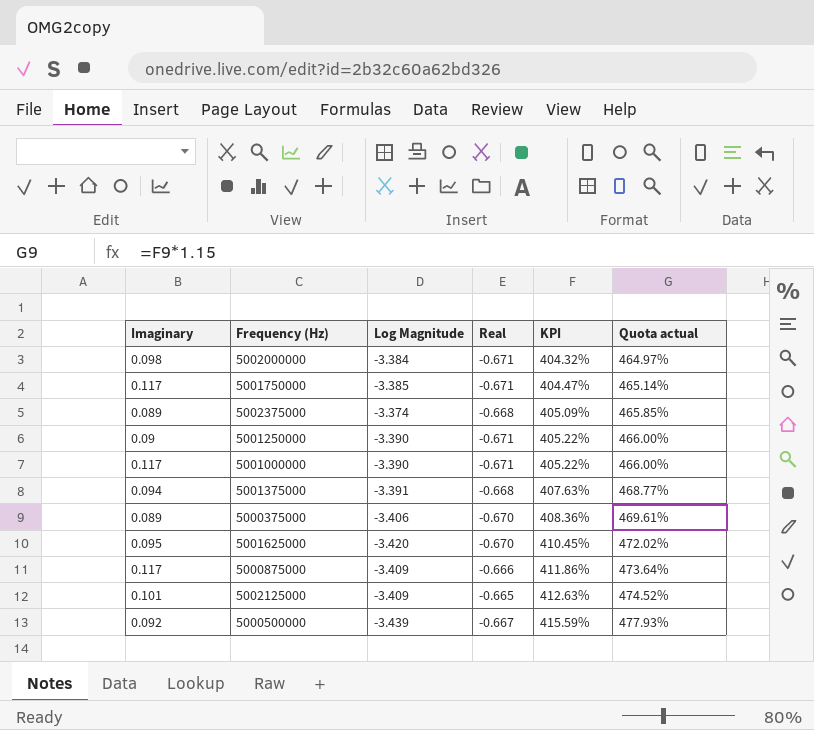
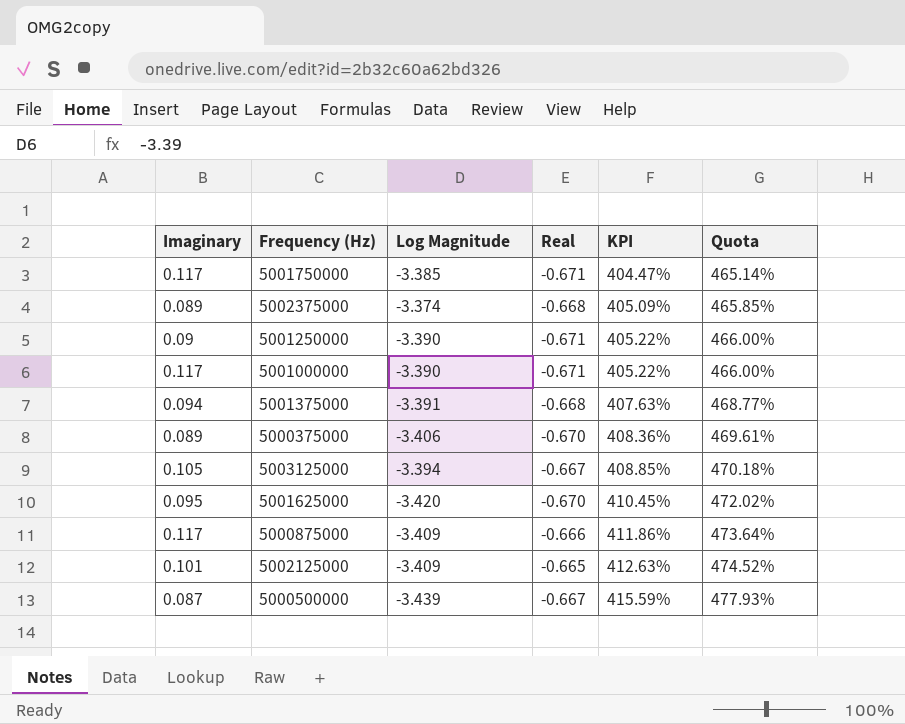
column name: Quota actual -> Quota
row 5002000000: 0.098 | -3.384 | -0.671 | 404.32% | 464.97% -> none
row 5003125000: none -> 0.105 | -3.394 | -0.667 | 408.85% | 470.18%
5000500000 | Imaginary: 0.092 -> 0.087

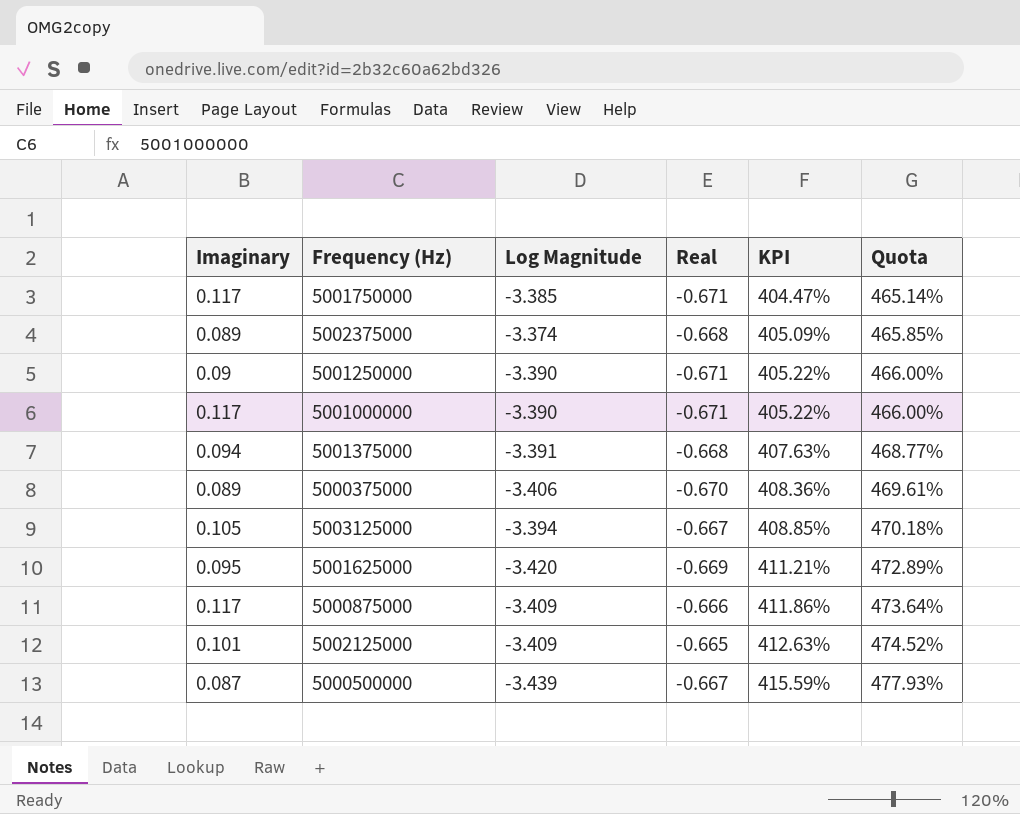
5001625000 | Real: -0.670 -> -0.669
5001625000 | KPI: 410.45% -> 411.21%
5001625000 | Quota: 472.02% -> 472.89%

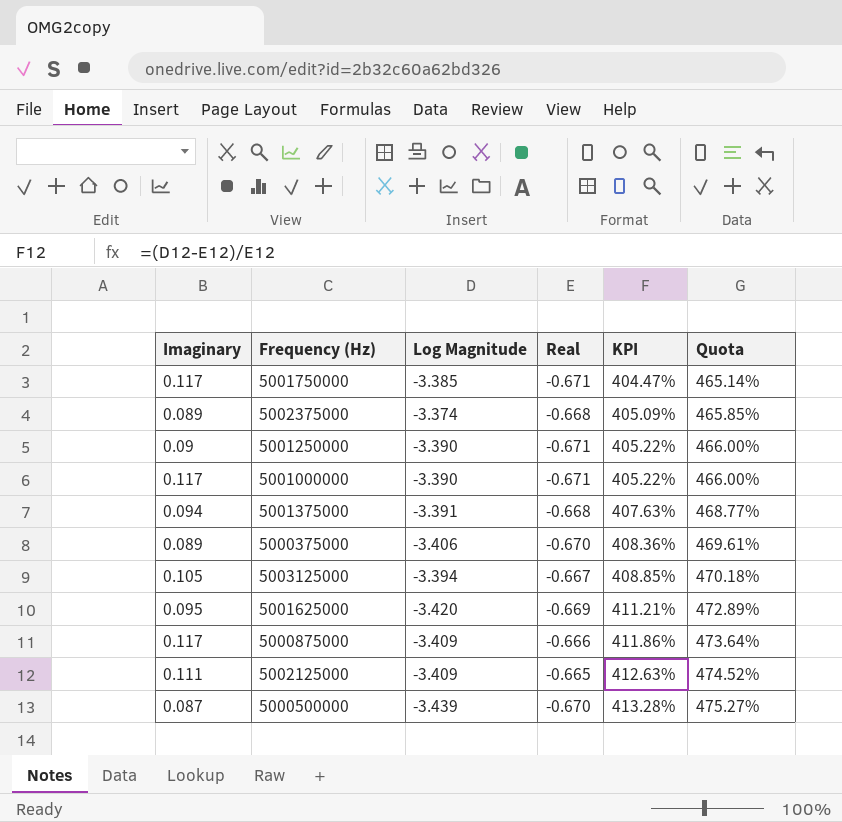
5002125000 | Imaginary: 0.101 -> 0.111
5000500000 | Real: -0.667 -> -0.670
5000500000 | KPI: 415.59% -> 413.28%
5000500000 | Quota: 477.93% -> 475.27%

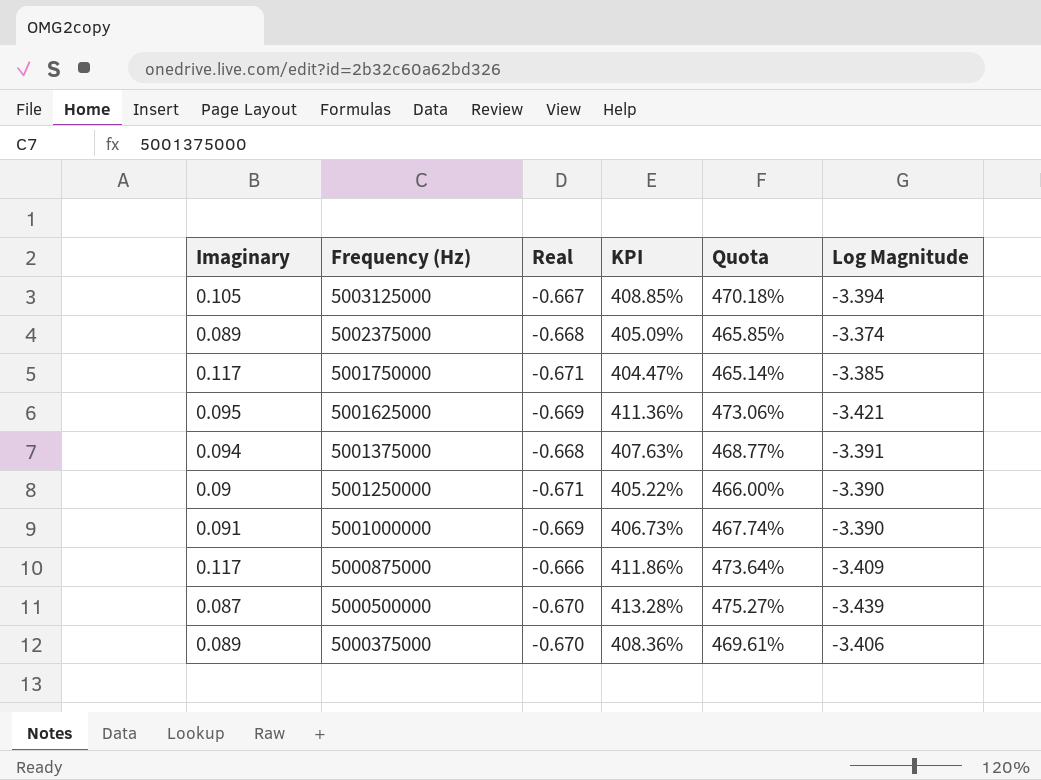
row order: KPI ascending -> Frequency (Hz) descending
column Log Magnitude | position: 3 -> 6
row 5002125000: 0.111 | -3.409 | -0.665 | 412.63% | 474.52% -> none
5001625000 | KPI: 411.21% -> 411.36%
5001625000 | Quota: 472.89% -> 473.06%
5001625000 | Log Magnitude: -3.420 -> -3.421
5001000000 | Imaginary: 0.117 -> 0.091
5001000000 | Real: -0.671 -> -0.669
5001000000 | KPI: 405.22% -> 406.73%
5001000000 | Quota: 466.00% -> 467.74%

